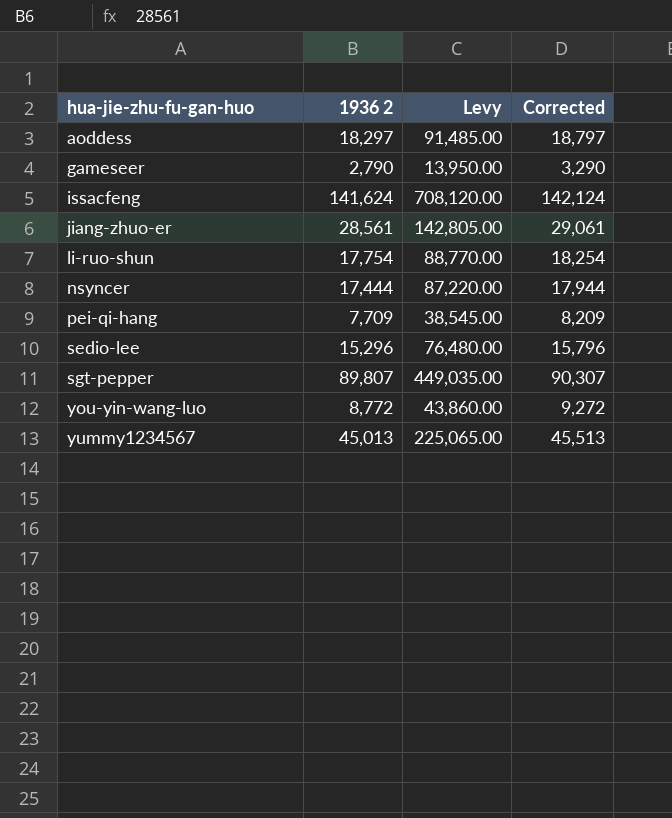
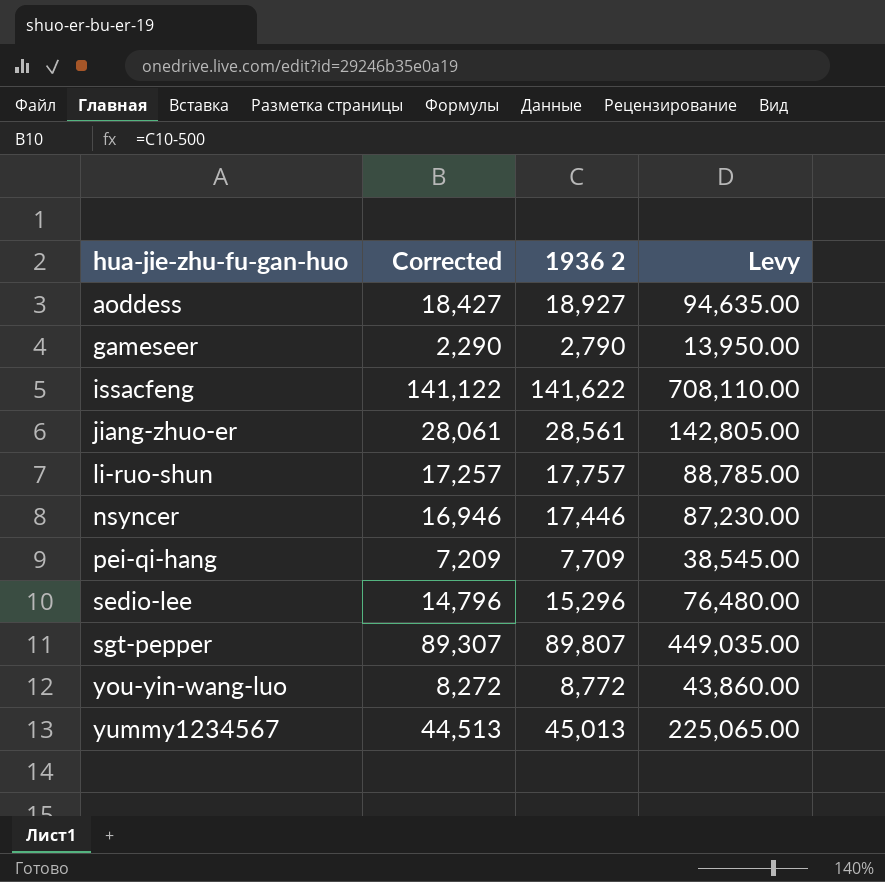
column Corrected | formula: [1936 2] + 500 -> [1936 2] - 500
column Corrected | position: 4 -> 2
aoddess | 1936 2: 18,297 -> 18,927
aoddess | Levy: 91,485.00 -> 94,635.00
issacfeng | 1936 2: 141,624 -> 141,622
issacfeng | Levy: 708,120.00 -> 708,110.00
li-ruo-shun | 1936 2: 17,754 -> 17,757
li-ruo-shun | Levy: 88,770.00 -> 88,785.00
nsyncer | 1936 2: 17,444 -> 17,446
nsyncer | Levy: 87,220.00 -> 87,230.00

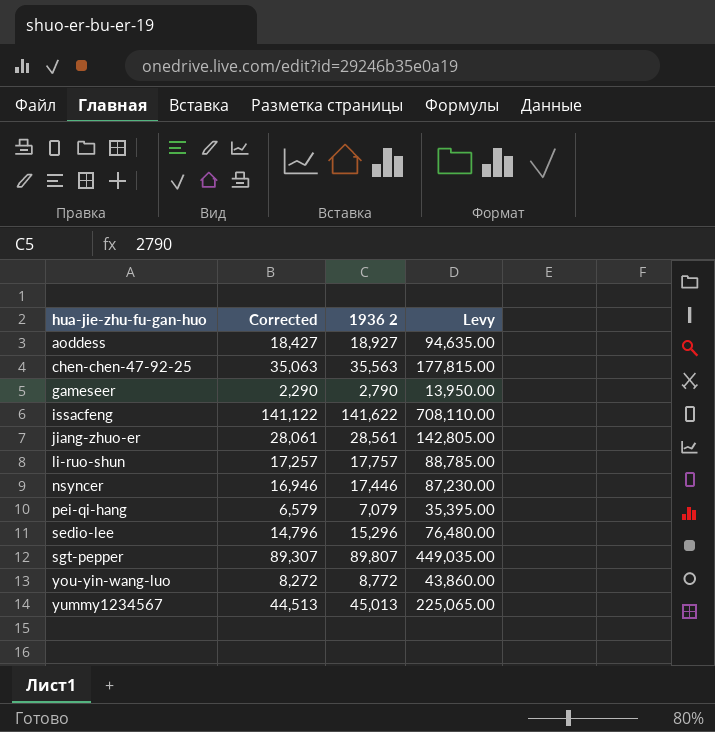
row chen-chen-47-92-25: none -> 35,063 | 35,563 | 177,815.00
pei-qi-hang | Corrected: 7,209 -> 6,579
pei-qi-hang | 1936 2: 7,709 -> 7,079
pei-qi-hang | Levy: 38,545.00 -> 35,395.00

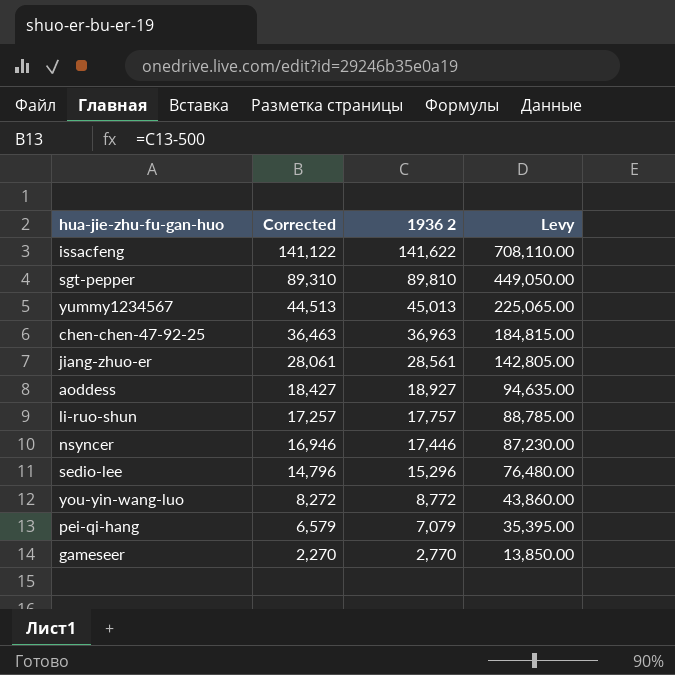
row order: hua-jie-zhu-fu-gan-huo ascending -> Corrected descending
sgt-pepper | Corrected: 89,307 -> 89,310
sgt-pepper | 1936 2: 89,807 -> 89,810
sgt-pepper | Levy: 449,035.00 -> 449,050.00
chen-chen-47-92-25 | Corrected: 35,063 -> 36,463
chen-chen-47-92-25 | 1936 2: 35,563 -> 36,963
chen-chen-47-92-25 | Levy: 177,815.00 -> 184,815.00
gameseer | Corrected: 2,290 -> 2,270
gameseer | 1936 2: 2,790 -> 2,770
gameseer | Levy: 13,950.00 -> 13,850.00

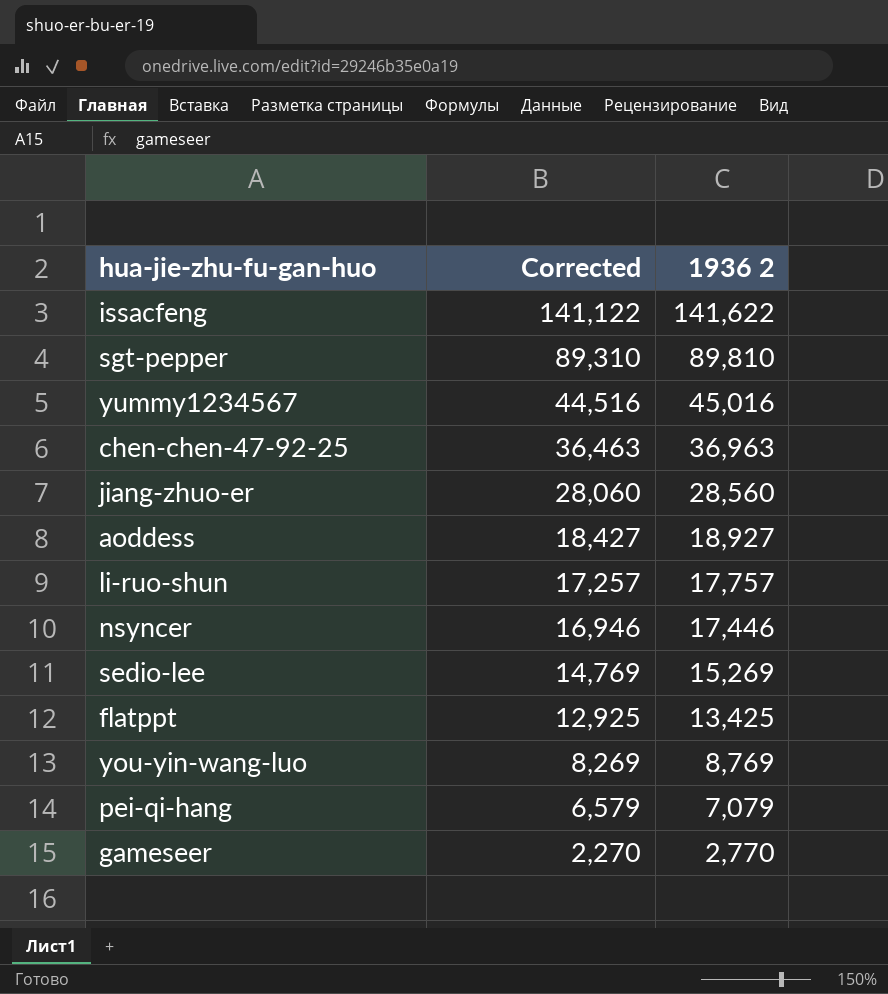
column Levy | formula: [1936 2] * 5 -> none
yummy1234567 | Corrected: 44,513 -> 44,516
yummy1234567 | 1936 2: 45,013 -> 45,016
jiang-zhuo-er | Corrected: 28,061 -> 28,060
jiang-zhuo-er | 1936 2: 28,561 -> 28,560
sedio-lee | Corrected: 14,796 -> 14,769
sedio-lee | 1936 2: 15,296 -> 15,269
row flatppt: none -> 12,925 | 13,425
you-yin-wang-luo | Corrected: 8,272 -> 8,269
you-yin-wang-luo | 1936 2: 8,772 -> 8,769

